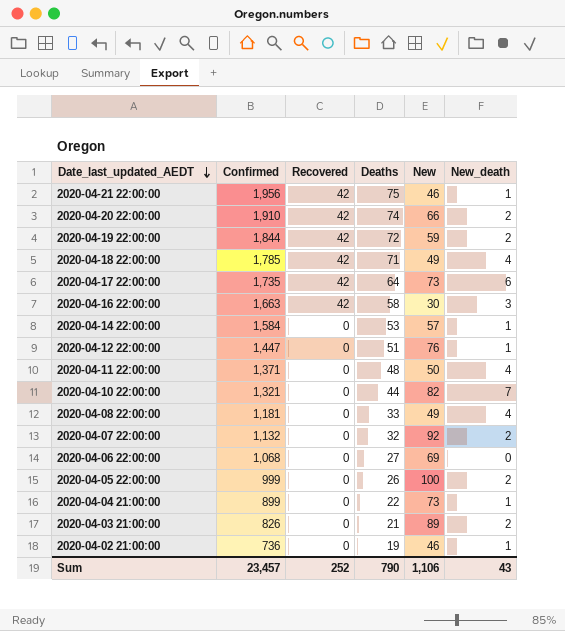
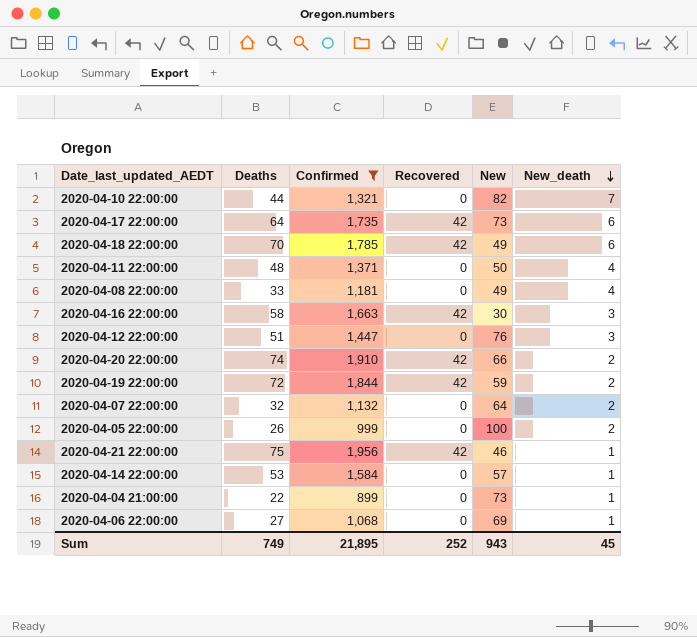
filter: none -> Confirmed >= 899
row order: Date_last_updated_AEDT descending -> New_death descending
column Deaths | position: 4 -> 2
2020-04-18 22:00:00 | Deaths: 71 -> 70
2020-04-18 22:00:00 | New_death: 4 -> 6
2020-04-12 22:00:00 | New_death: 1 -> 3
2020-04-07 22:00:00 | New: 92 -> 64
2020-04-06 22:00:00 | New_death: 0 -> 1
Sum | Deaths: 790 -> 749
Sum | Confirmed: 23,457 -> 21,895
Sum | New: 1,106 -> 943
Sum | New_death: 43 -> 45

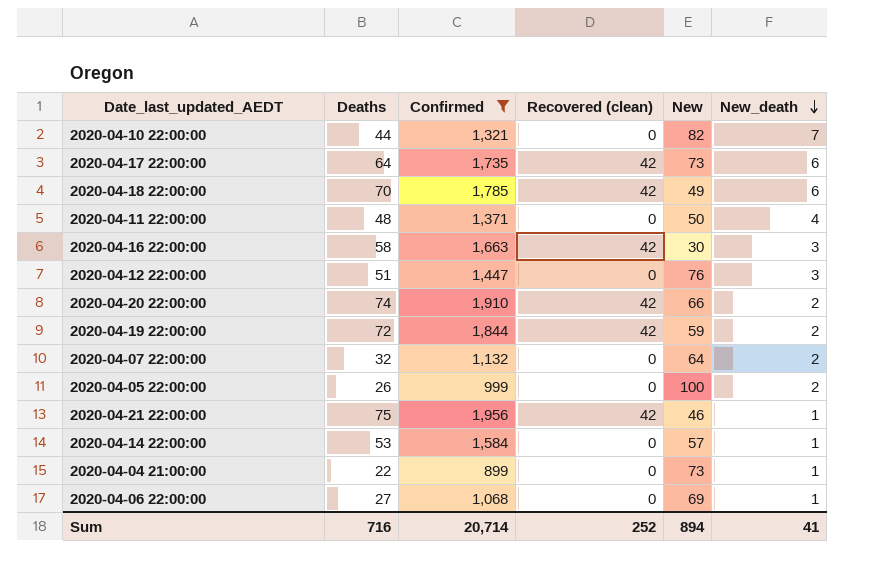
column name: Recovered -> Recovered (clean)
row 2020-04-08 22:00:00: 33 | 1,181 | 0 | 49 | 4 -> none
Sum | Deaths: 749 -> 716
Sum | Confirmed: 21,895 -> 20,714
Sum | New: 943 -> 894
Sum | New_death: 45 -> 41

